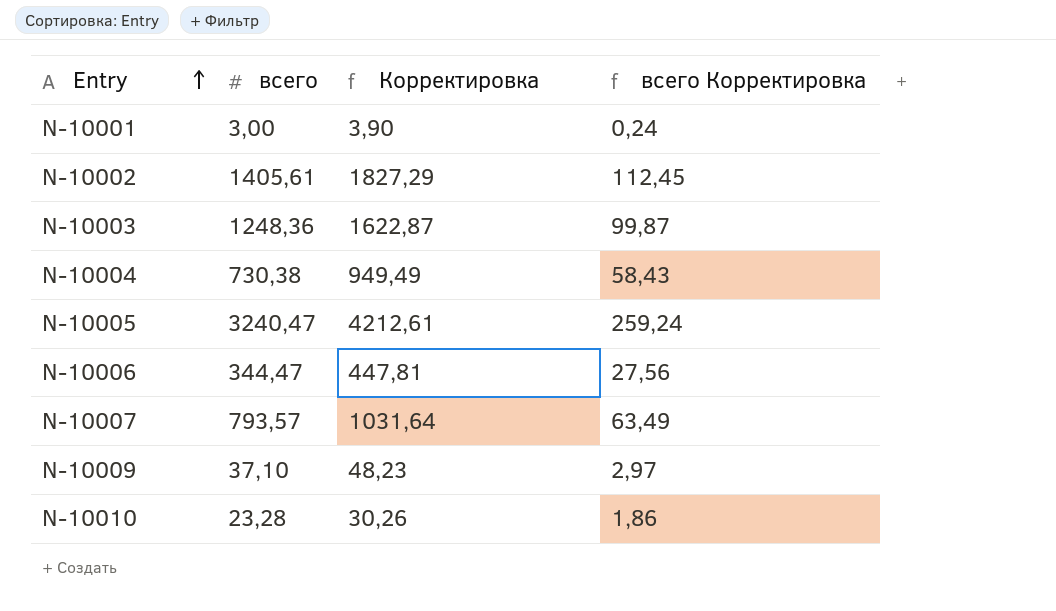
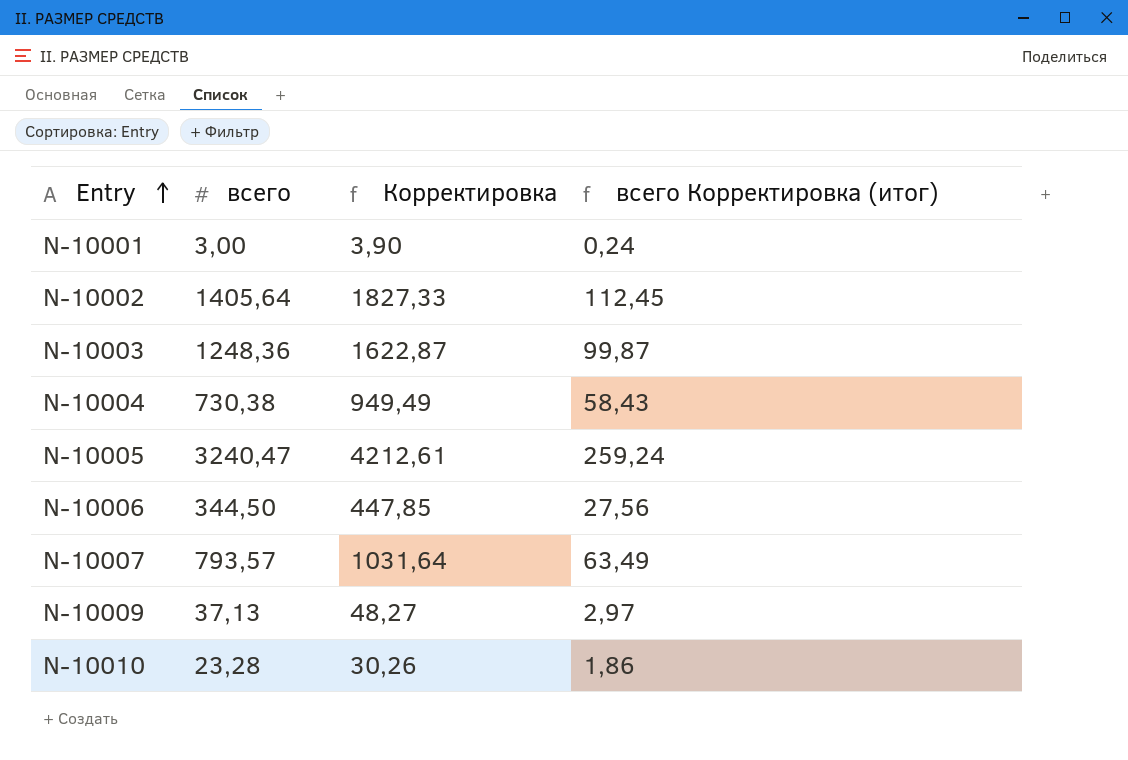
column name: всего Корректировка -> всего Корректировка (итог)
N-10002 | всего: 1405,61 -> 1405,64
N-10002 | Корректировка: 1827,29 -> 1827,33
N-10006 | всего: 344,47 -> 344,50
N-10006 | Корректировка: 447,81 -> 447,85
N-10009 | всего: 37,10 -> 37,13
N-10009 | Корректировка: 48,23 -> 48,27

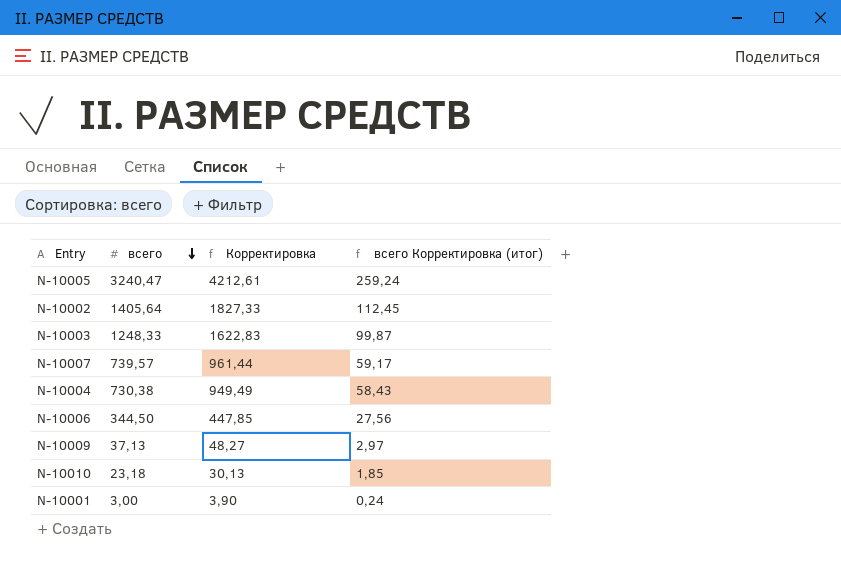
row order: Entry ascending -> всего descending
N-10003 | всего: 1248,36 -> 1248,33
N-10003 | Корректировка: 1622,87 -> 1622,83
N-10007 | всего: 793,57 -> 739,57
N-10007 | Корректировка: 1031,64 -> 961,44
N-10007 | всего Корректировка (итог): 63,49 -> 59,17
N-10010 | всего: 23,28 -> 23,18
N-10010 | Корректировка: 30,26 -> 30,13
N-10010 | всего Корректировка (итог): 1,86 -> 1,85

